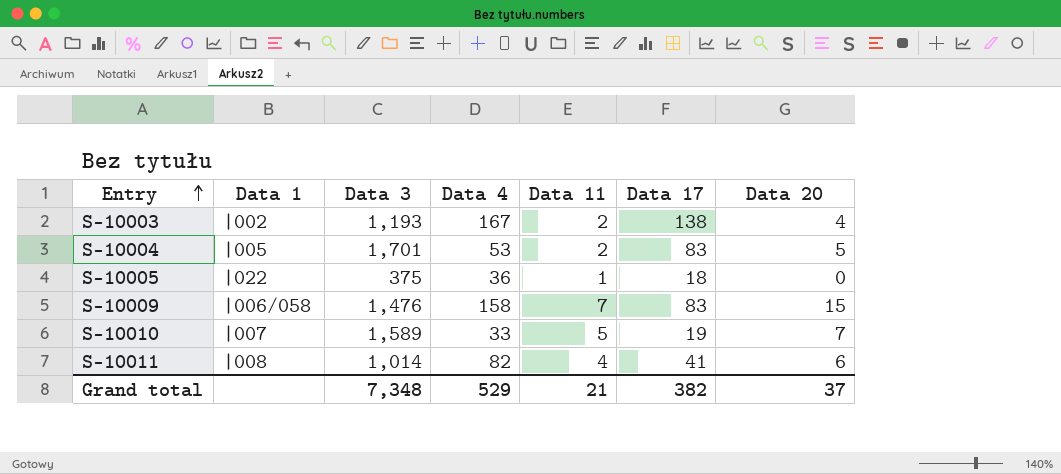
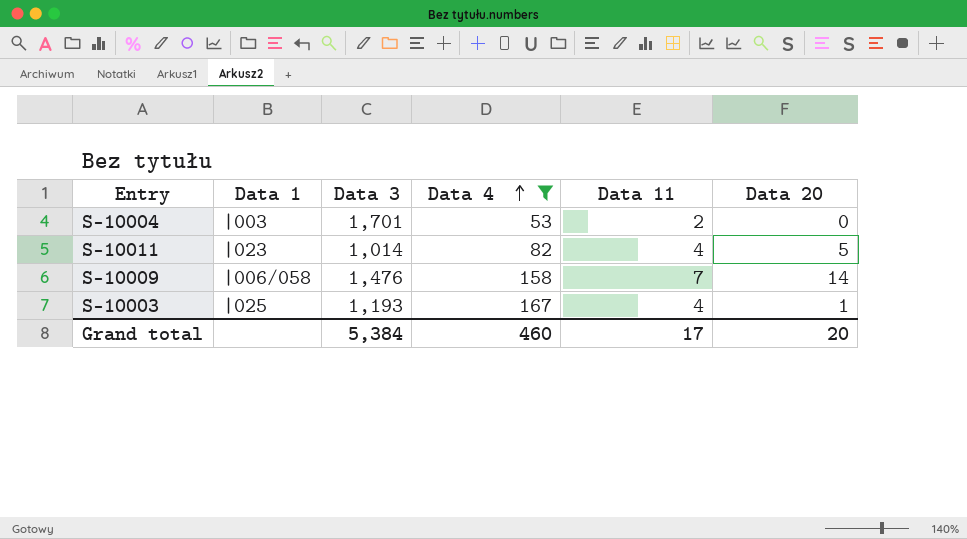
filter: none -> Data 4 >= 53
row order: Entry ascending -> Data 4 ascending
column Data 17 | position: 6 -> none
S-10004 | Data 1: |005 -> |003
S-10004 | Data 20: 5 -> 0
S-10011 | Data 1: |008 -> |023
S-10011 | Data 20: 6 -> 5
S-10009 | Data 20: 15 -> 14
S-10003 | Data 1: |002 -> |025
S-10003 | Data 11: 2 -> 4
S-10003 | Data 20: 4 -> 1
Grand total | Data 3: 7,348 -> 5,384
Grand total | Data 4: 529 -> 460
Grand total | Data 11: 21 -> 17
Grand total | Data 20: 37 -> 20

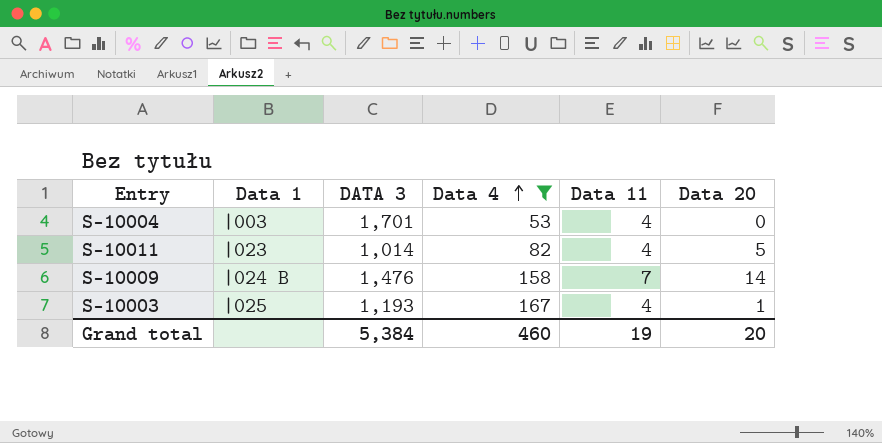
column name: Data 3 -> DATA 3
S-10004 | Data 11: 2 -> 4
S-10009 | Data 1: |006/058 -> |024 B
Grand total | Data 11: 17 -> 19

